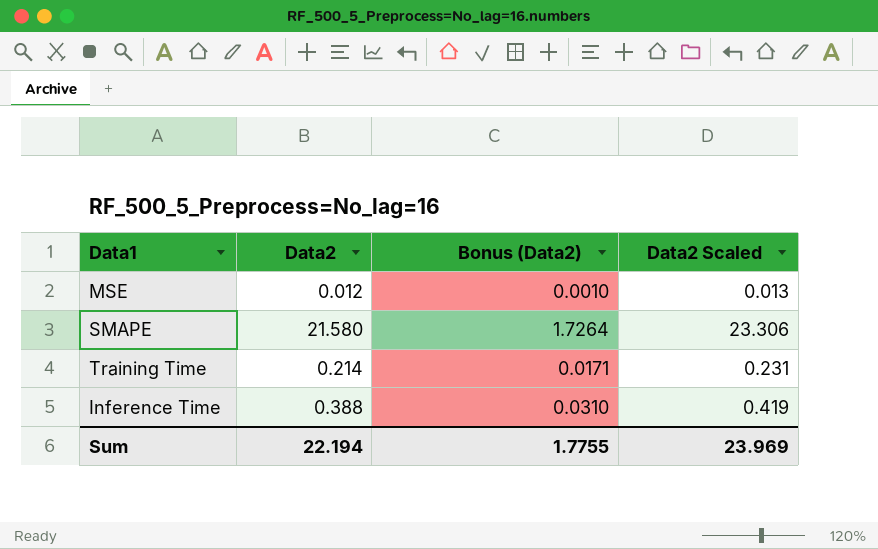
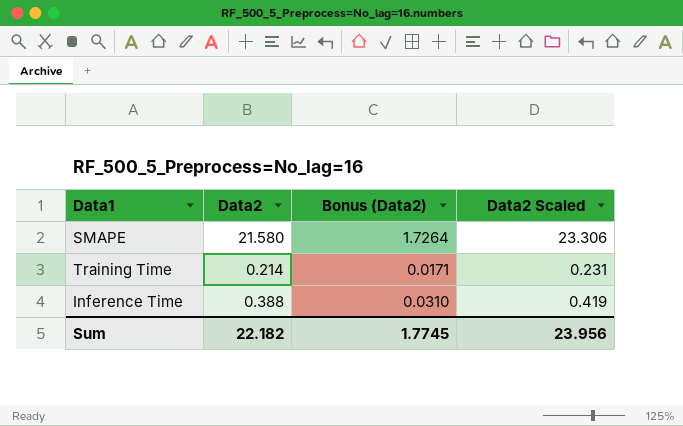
row MSE: 0.012 | 0.0010 | 0.013 -> none
Sum | Data2: 22.194 -> 22.182
Sum | Bonus (Data2): 1.7755 -> 1.7745
Sum | Data2 Scaled: 23.969 -> 23.956

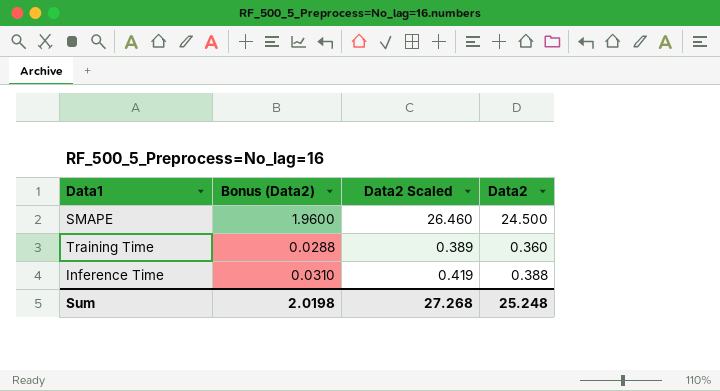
column Data2 | position: 2 -> 4
SMAPE | Bonus (Data2): 1.7264 -> 1.9600
SMAPE | Data2 Scaled: 23.306 -> 26.460
SMAPE | Data2: 21.580 -> 24.500
Training Time | Bonus (Data2): 0.0171 -> 0.0288
Training Time | Data2 Scaled: 0.231 -> 0.389
Training Time | Data2: 0.214 -> 0.360
Sum | Bonus (Data2): 1.7745 -> 2.0198
Sum | Data2 Scaled: 23.956 -> 27.268
Sum | Data2: 22.182 -> 25.248

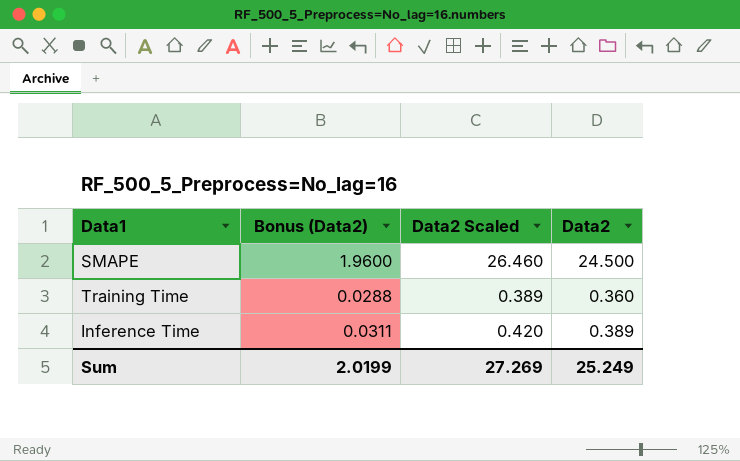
Inference Time | Bonus (Data2): 0.0310 -> 0.0311
Inference Time | Data2 Scaled: 0.419 -> 0.420
Inference Time | Data2: 0.388 -> 0.389
Sum | Bonus (Data2): 2.0198 -> 2.0199
Sum | Data2 Scaled: 27.268 -> 27.269
Sum | Data2: 25.248 -> 25.249

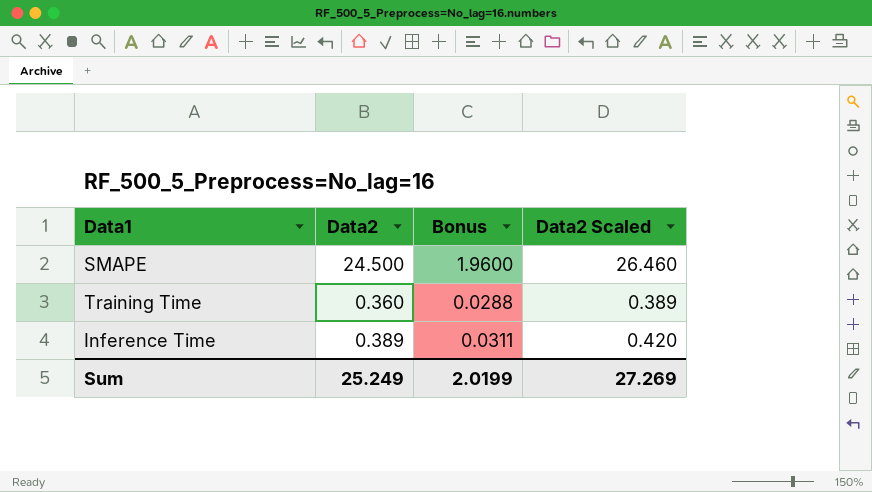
column Data2 | position: 4 -> 2
column name: Bonus (Data2) -> Bonus

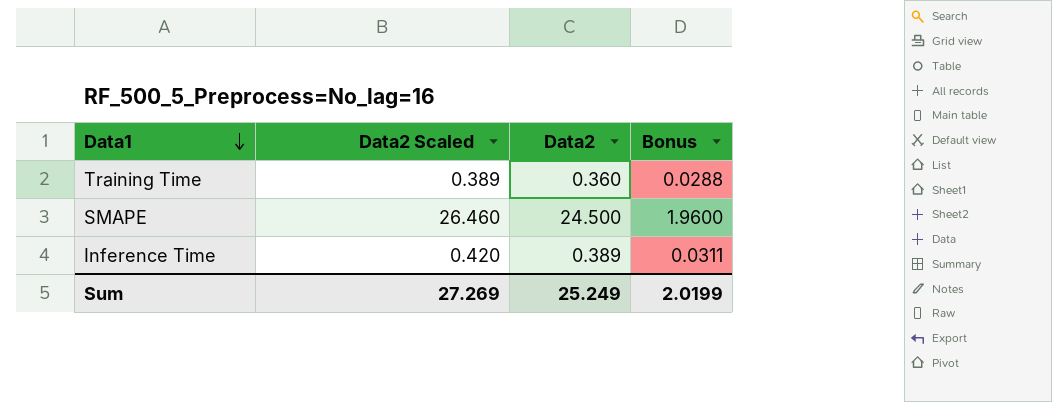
row order: none -> Data1 descending
column Data2 Scaled | position: 4 -> 2

